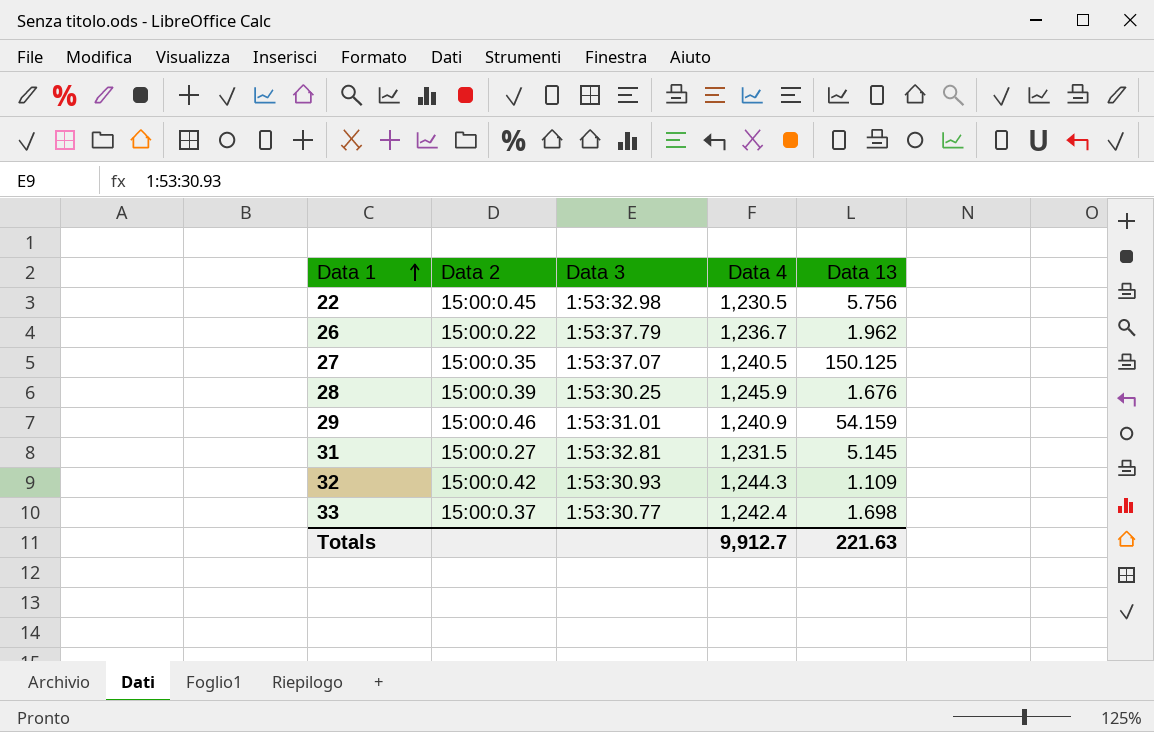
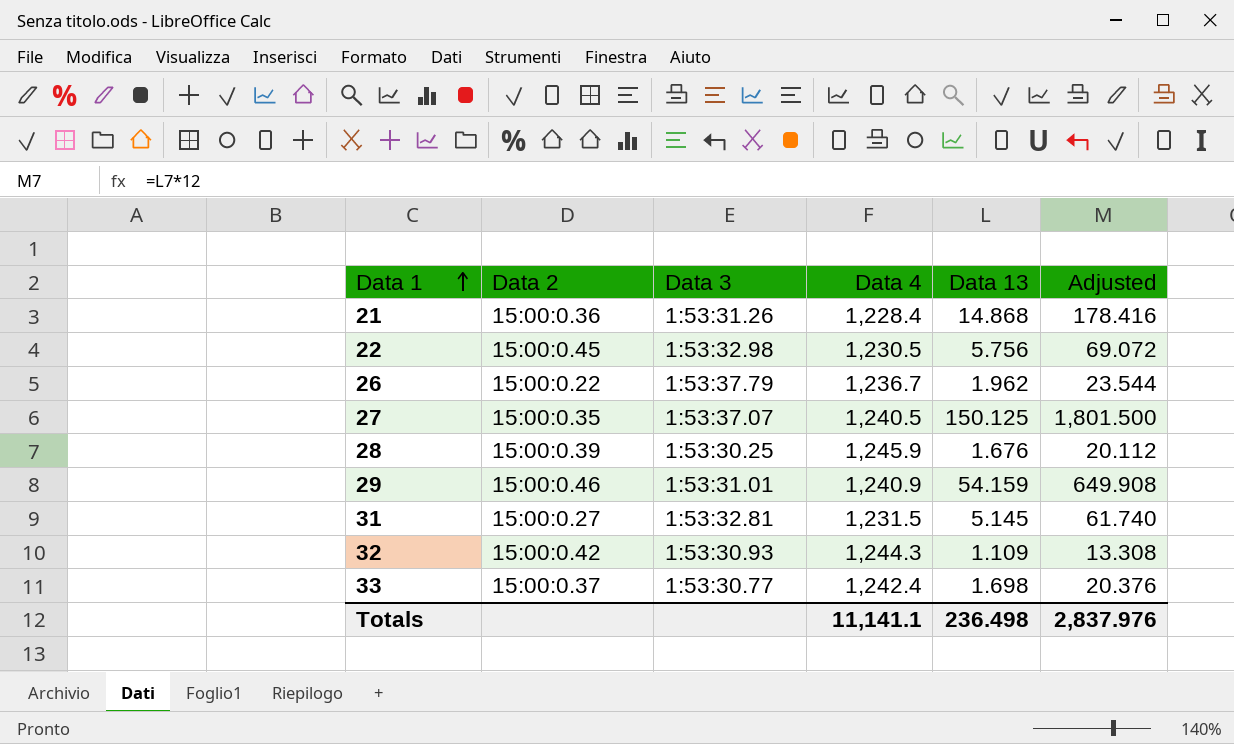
column Adjusted | formula: none -> [Data 13] * 12
row 21: none -> 15:00:0.36 | 1:53:31.26 | 1,228.4 | 14.868 | 178.416
Totals | Data 4: 9,912.7 -> 11,141.1
Totals | Data 13: 221.63 -> 236.498

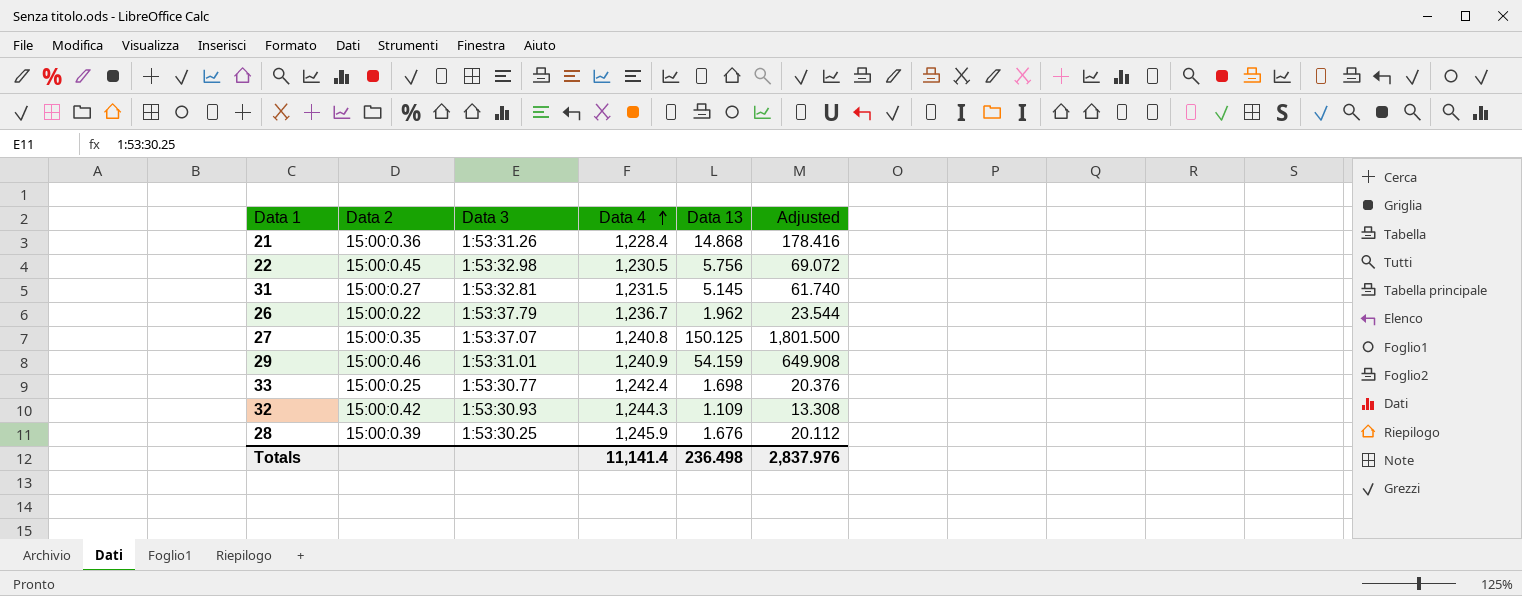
row order: Data 1 ascending -> Data 4 ascending
27 | Data 4: 1,240.5 -> 1,240.8
33 | Data 2: 15:00:0.37 -> 15:00:0.25
Totals | Data 4: 11,141.1 -> 11,141.4

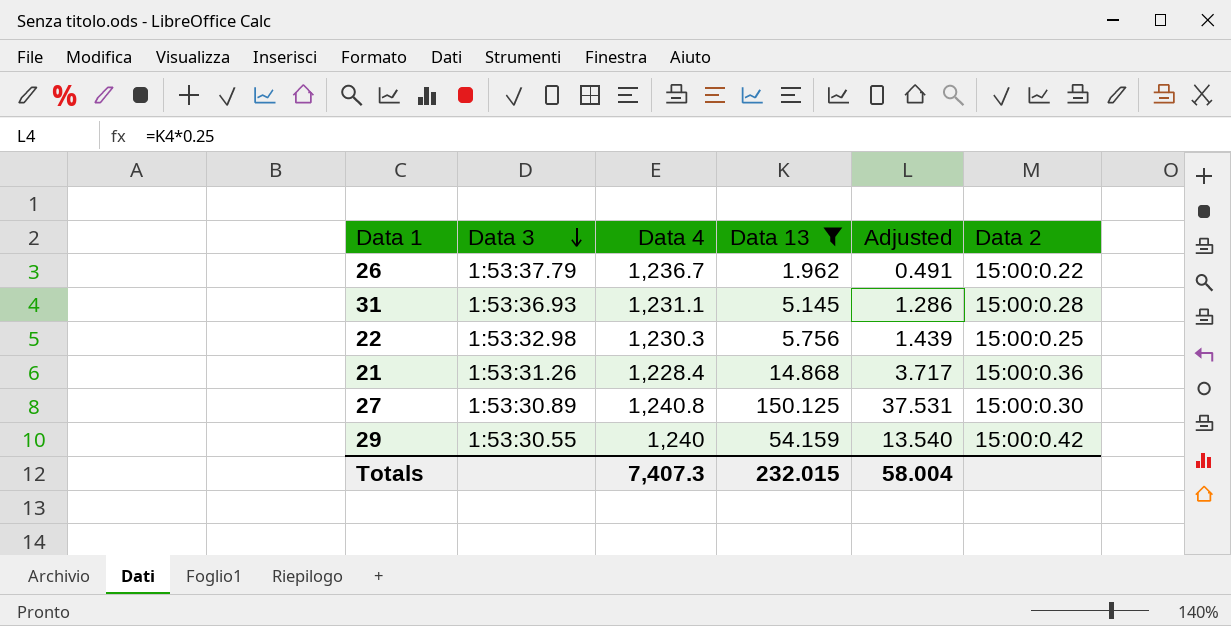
filter: none -> Data 13 >= 1.962
row order: Data 4 ascending -> Data 3 descending
column Adjusted | formula: [Data 13] * 12 -> [Data 13] * 0.25
column Data 2 | position: 2 -> 6
31 | Data 3: 1:53:32.81 -> 1:53:36.93
31 | Data 4: 1,231.5 -> 1,231.1
31 | Data 2: 15:00:0.27 -> 15:00:0.28
22 | Data 4: 1,230.5 -> 1,230.3
22 | Data 2: 15:00:0.45 -> 15:00:0.25
27 | Data 3: 1:53:37.07 -> 1:53:30.89
27 | Data 2: 15:00:0.35 -> 15:00:0.30
29 | Data 3: 1:53:31.01 -> 1:53:30.55
29 | Data 4: 1,240.9 -> 1,240
29 | Data 2: 15:00:0.46 -> 15:00:0.42
Totals | Data 4: 11,141.4 -> 7,407.3
Totals | Data 13: 236.498 -> 232.015
Totals | Adjusted: 2,837.976 -> 58.004

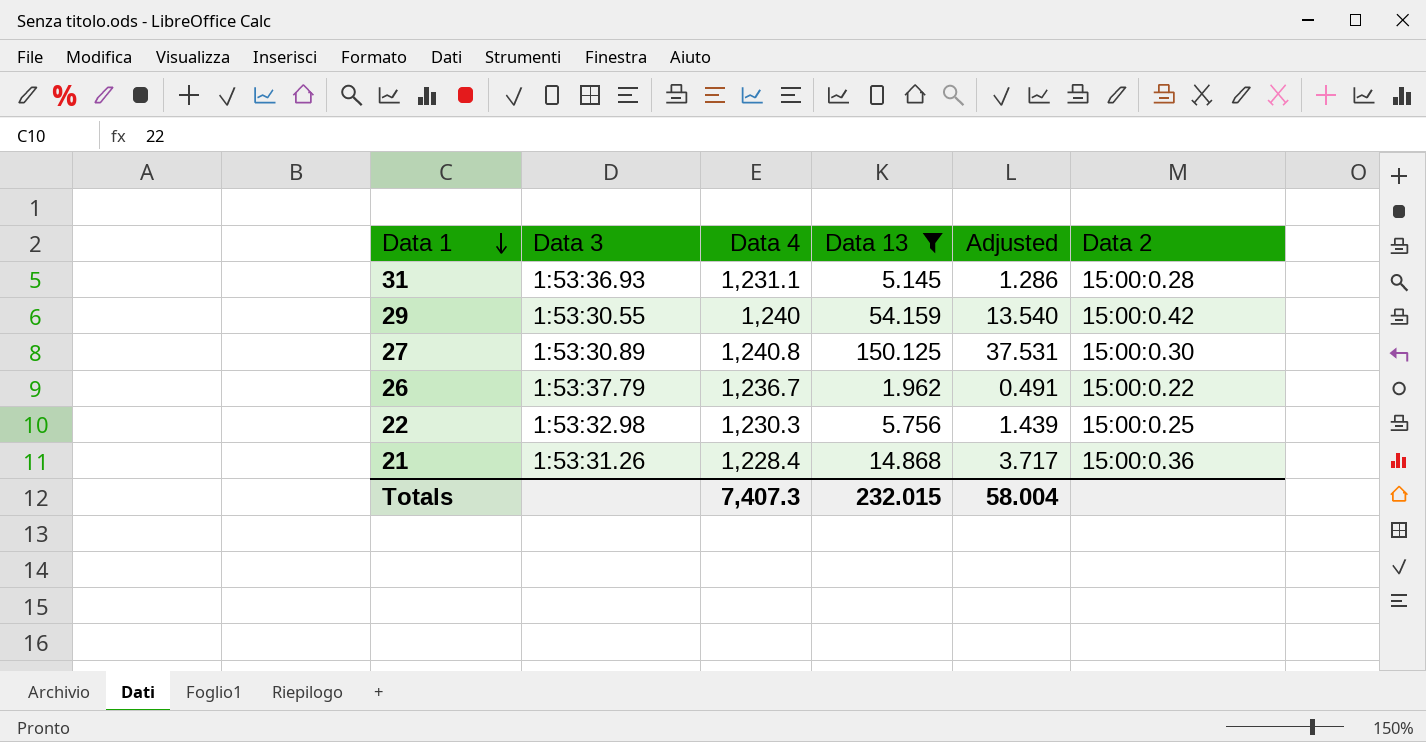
row order: Data 3 descending -> Data 1 descending

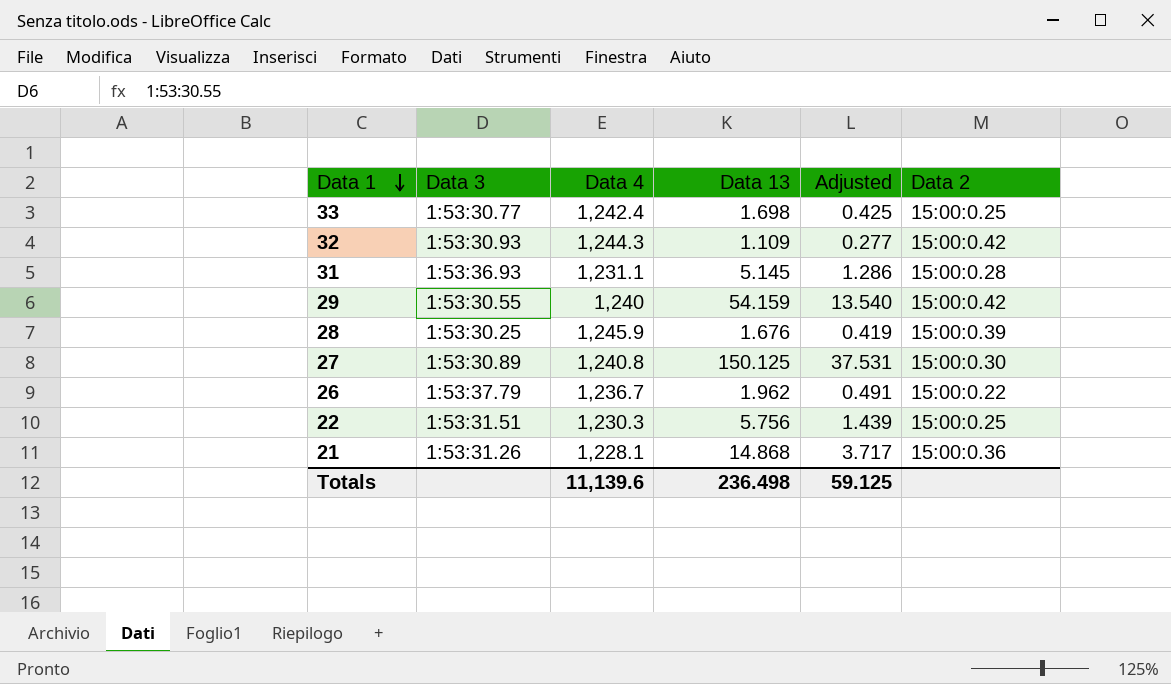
filter: Data 13 >= 1.962 -> none
22 | Data 3: 1:53:32.98 -> 1:53:31.51
21 | Data 4: 1,228.4 -> 1,228.1
Totals | Data 4: 7,407.3 -> 11,139.6
Totals | Data 13: 232.015 -> 236.498
Totals | Adjusted: 58.004 -> 59.125

